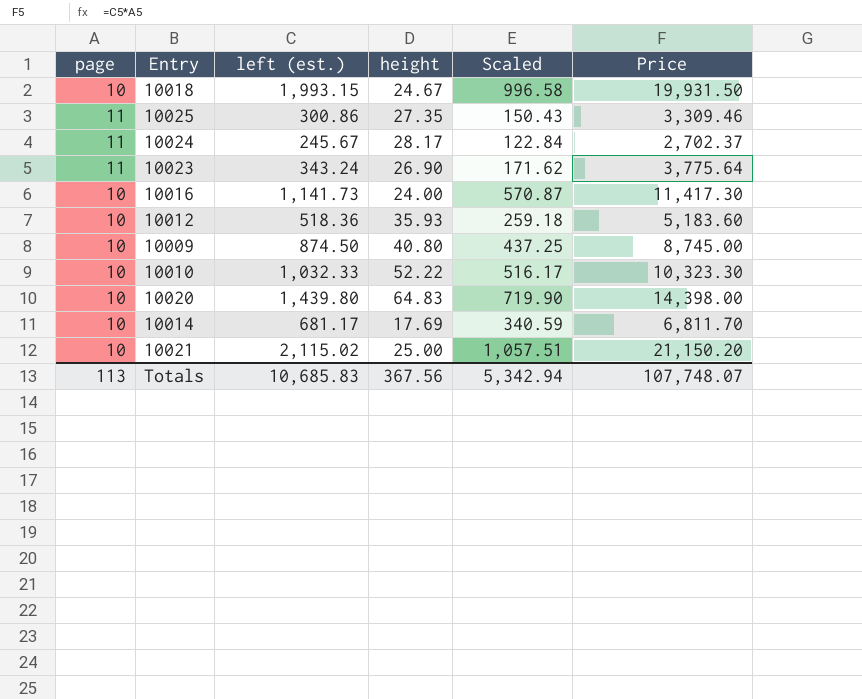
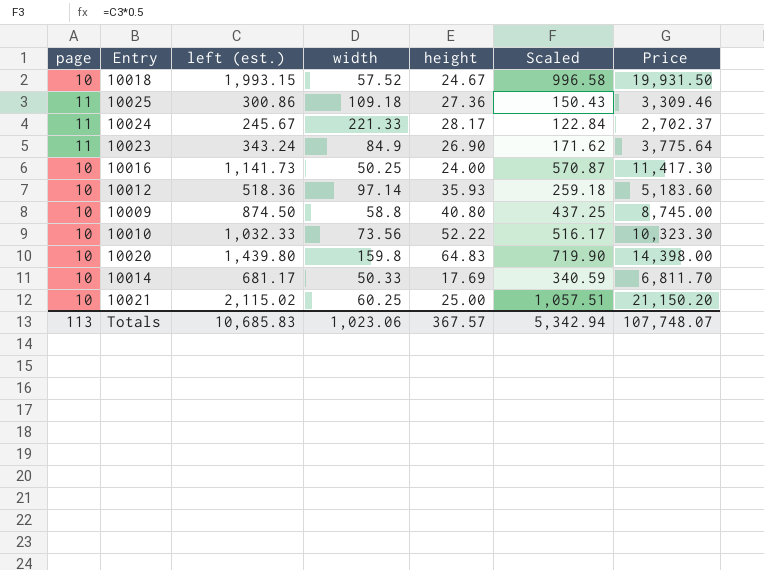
column width | position: none -> 4
10025 | height: 27.35 -> 27.36
Totals | height: 367.56 -> 367.57

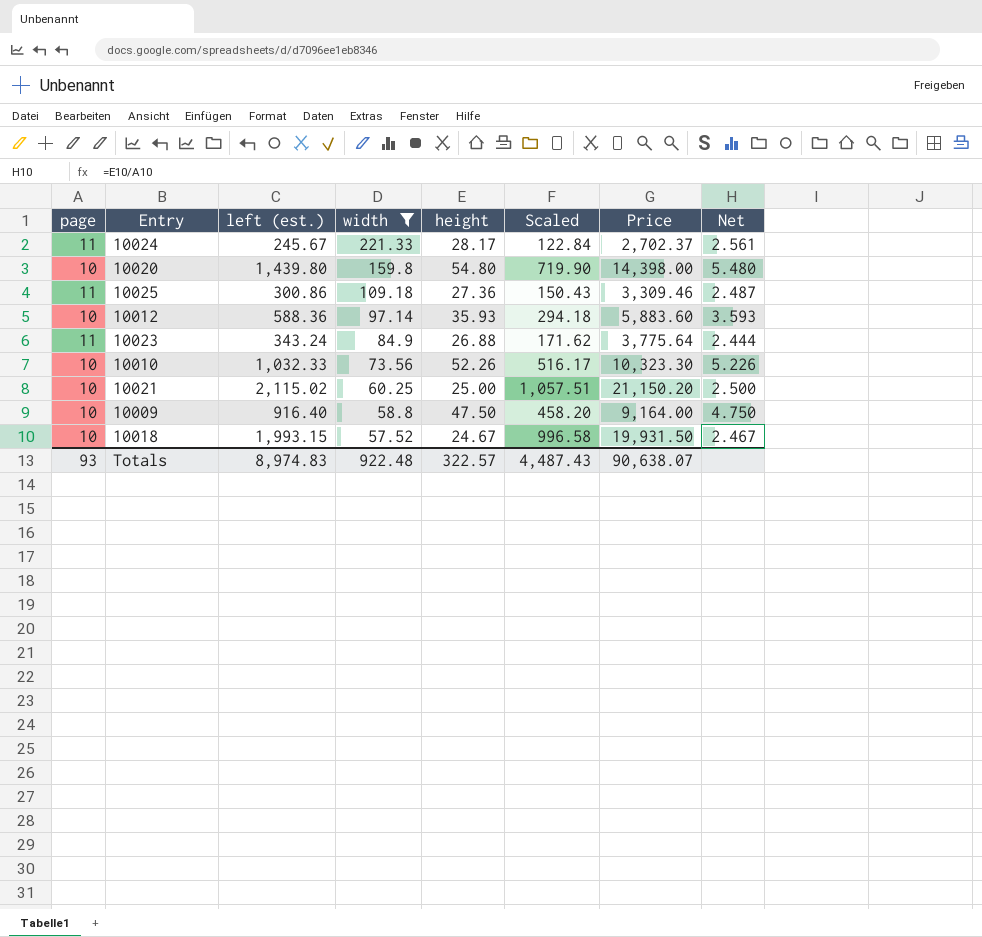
filter: none -> width >= 57.52
row order: none -> width descending
column Net | formula: none -> [height] / [page]
10020 | height: 64.83 -> 54.80
10012 | left (est.): 518.36 -> 588.36
10012 | Scaled: 259.18 -> 294.18
10012 | Price: 5,183.60 -> 5,883.60
10023 | height: 26.90 -> 26.88
10010 | height: 52.22 -> 52.26
10009 | left (est.): 874.50 -> 916.40
10009 | height: 40.80 -> 47.50
10009 | Scaled: 437.25 -> 458.20
10009 | Price: 8,745.00 -> 9,164.00
Totals | page: 113 -> 93
Totals | left (est.): 10,685.83 -> 8,974.83
Totals | width: 1,023.06 -> 922.48
Totals | height: 367.57 -> 322.57
Totals | Scaled: 5,342.94 -> 4,487.43
Totals | Price: 107,748.07 -> 90,638.07

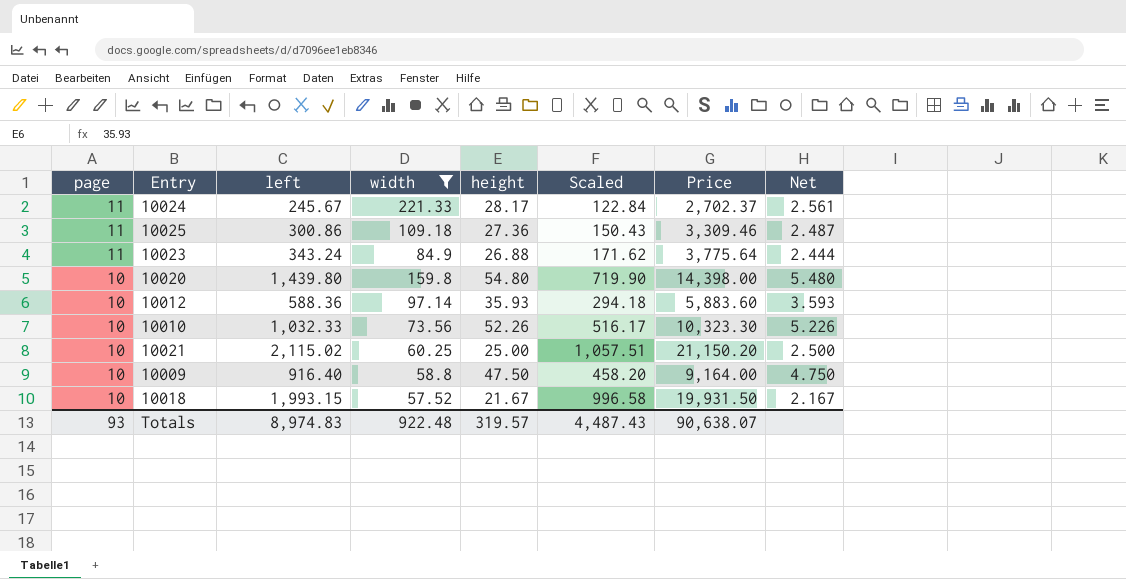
row order: width descending -> page descending
column name: left (est.) -> left
10018 | height: 24.67 -> 21.67
10018 | Net: 2.467 -> 2.167
Totals | height: 322.57 -> 319.57

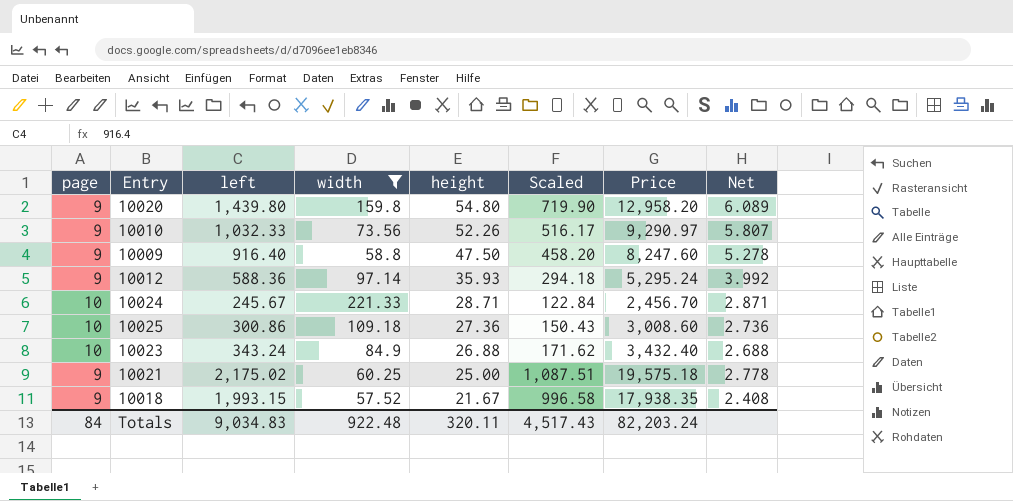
row order: page descending -> height descending
10020 | page: 10 -> 9
10020 | Price: 14,398.00 -> 12,958.20
10020 | Net: 5.480 -> 6.089
10010 | page: 10 -> 9
10010 | Price: 10,323.30 -> 9,290.97
10010 | Net: 5.226 -> 5.807
10009 | page: 10 -> 9
10009 | Price: 9,164.00 -> 8,247.60
10009 | Net: 4.750 -> 5.278
10012 | page: 10 -> 9
10012 | Price: 5,883.60 -> 5,295.24
10012 | Net: 3.593 -> 3.992
10024 | page: 11 -> 10
10024 | height: 28.17 -> 28.71
10024 | Price: 2,702.37 -> 2,456.70
10024 | Net: 2.561 -> 2.871
10025 | page: 11 -> 10
10025 | Price: 3,309.46 -> 3,008.60
10025 | Net: 2.487 -> 2.736
10023 | page: 11 -> 10
10023 | Price: 3,775.64 -> 3,432.40
10023 | Net: 2.444 -> 2.688
10021 | page: 10 -> 9
10021 | left: 2,115.02 -> 2,175.02
10021 | Scaled: 1,057.51 -> 1,087.51
10021 | Price: 21,150.20 -> 19,575.18
10021 | Net: 2.500 -> 2.778
10018 | page: 10 -> 9
10018 | Price: 19,931.50 -> 17,938.35
10018 | Net: 2.167 -> 2.408
Totals | page: 93 -> 84
Totals | left: 8,974.83 -> 9,034.83
Totals | height: 319.57 -> 320.11
Totals | Scaled: 4,487.43 -> 4,517.43
Totals | Price: 90,638.07 -> 82,203.24

